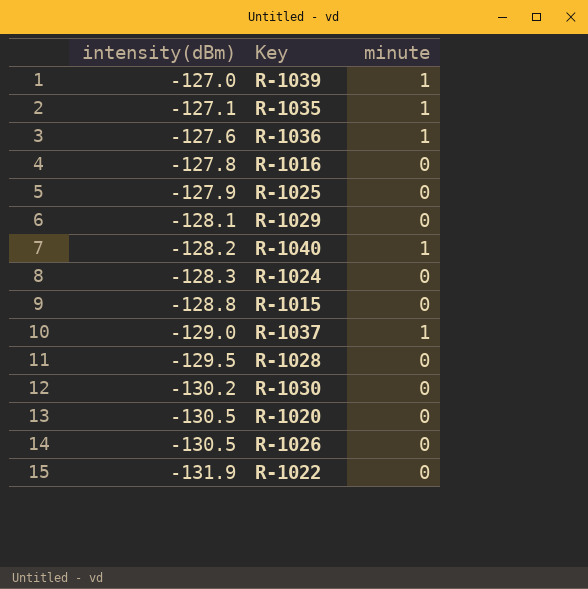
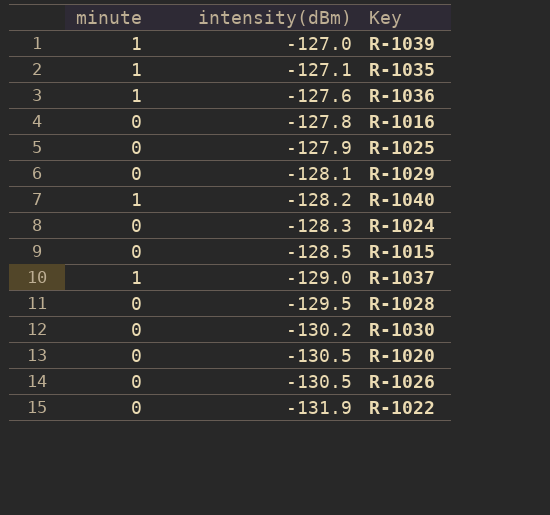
column minute | position: 3 -> 1
R-1015 | intensity(dBm): -128.8 -> -128.5

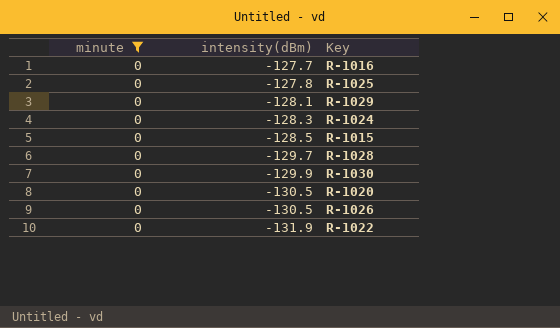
filter: none -> minute = 0
R-1016 | intensity(dBm): -127.8 -> -127.7
R-1025 | intensity(dBm): -127.9 -> -127.8
R-1028 | intensity(dBm): -129.5 -> -129.7
R-1030 | intensity(dBm): -130.2 -> -129.9

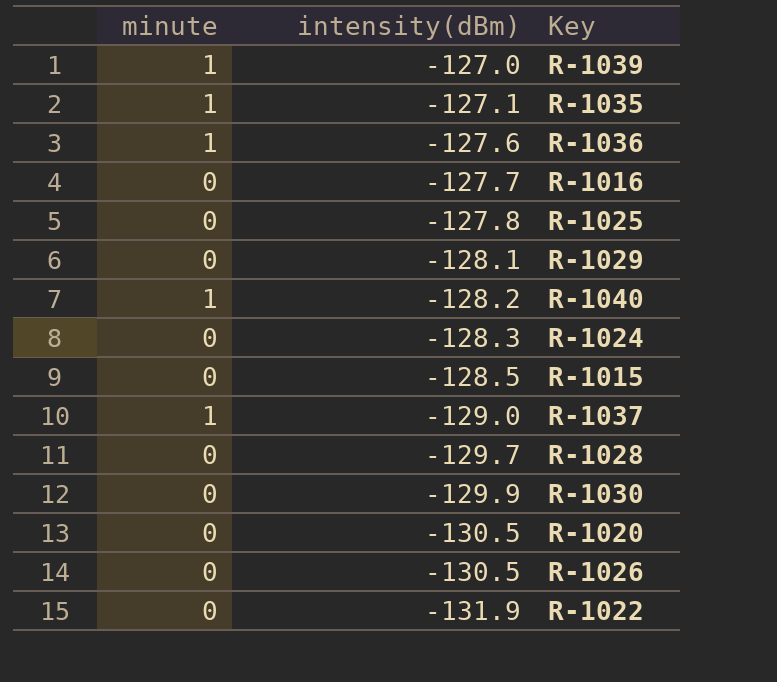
filter: minute = 0 -> none

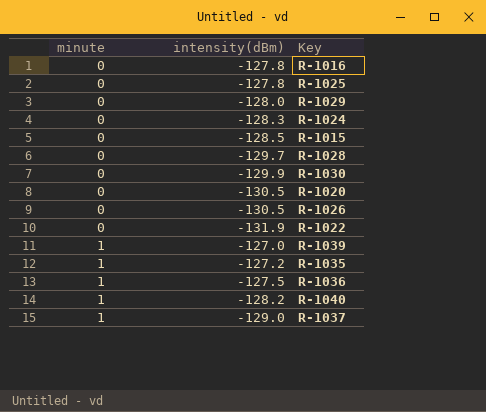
row order: intensity(dBm) descending -> minute ascending
R-1016 | intensity(dBm): -127.7 -> -127.8
R-1029 | intensity(dBm): -128.1 -> -128.0
R-1035 | intensity(dBm): -127.1 -> -127.2
R-1036 | intensity(dBm): -127.6 -> -127.5

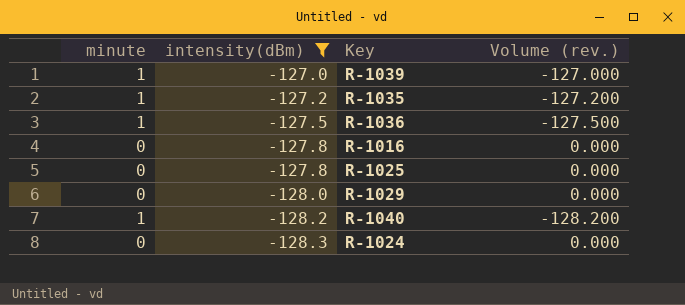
filter: none -> intensity(dBm) >= -128.3
row order: minute ascending -> intensity(dBm) descending
column Volume (rev.) | formula: none -> [minute] * [intensity(dBm)]

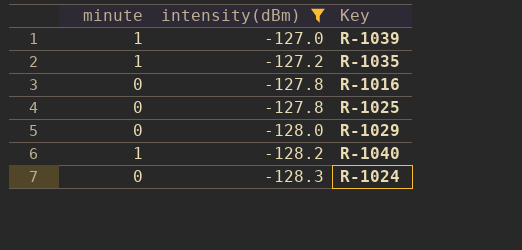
column Volume (rev.) | formula: [minute] * [intensity(dBm)] -> none
row R-1036: 1 | -127.5 | -127.500 -> none

